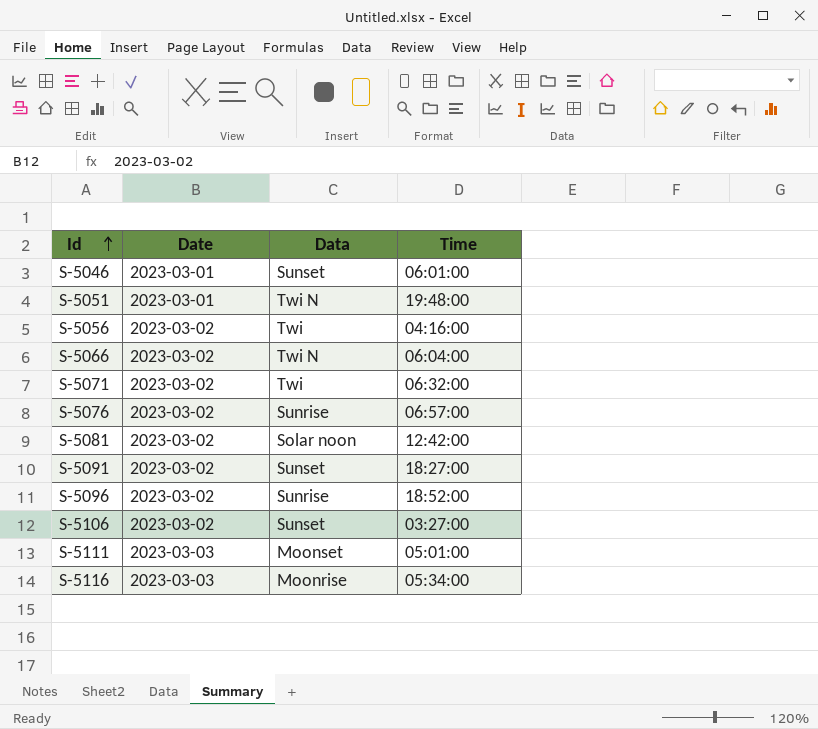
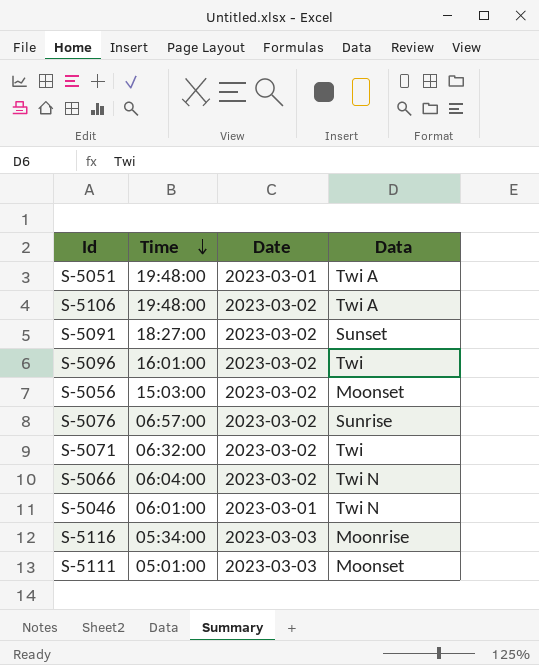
row order: Id ascending -> Time descending
column Time | position: 4 -> 2
row S-5081: 2023-03-02 | Solar noon | 12:42:00 -> none
S-5051 | Data: Twi N -> Twi A
S-5106 | Time: 03:27:00 -> 19:48:00
S-5106 | Data: Sunset -> Twi A
S-5096 | Time: 18:52:00 -> 16:01:00
S-5096 | Data: Sunrise -> Twi
S-5056 | Time: 04:16:00 -> 15:03:00
S-5056 | Data: Twi -> Moonset
S-5046 | Data: Sunset -> Twi N

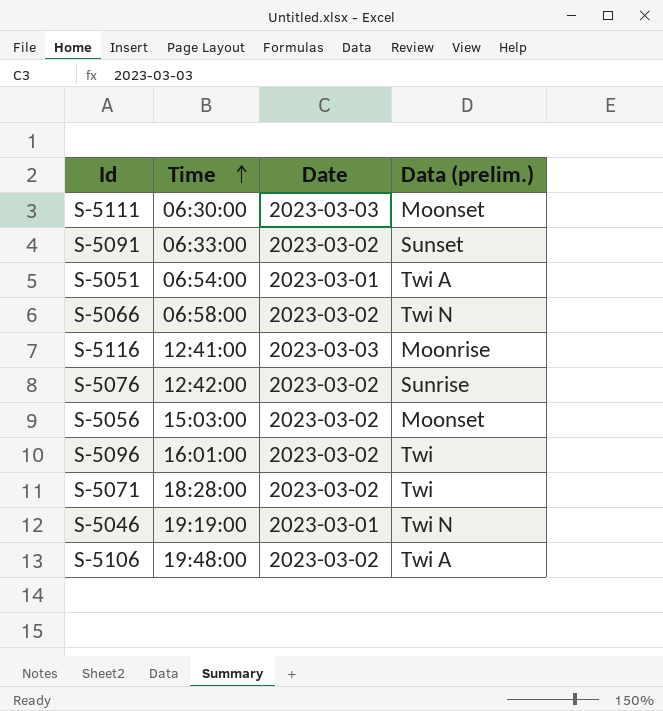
row order: Time descending -> Time ascending
column name: Data -> Data (prelim.)
S-5111 | Time: 05:01:00 -> 06:30:00
S-5091 | Time: 18:27:00 -> 06:33:00
S-5051 | Time: 19:48:00 -> 06:54:00
S-5066 | Time: 06:04:00 -> 06:58:00
S-5116 | Time: 05:34:00 -> 12:41:00
S-5076 | Time: 06:57:00 -> 12:42:00
S-5071 | Time: 06:32:00 -> 18:28:00
S-5046 | Time: 06:01:00 -> 19:19:00

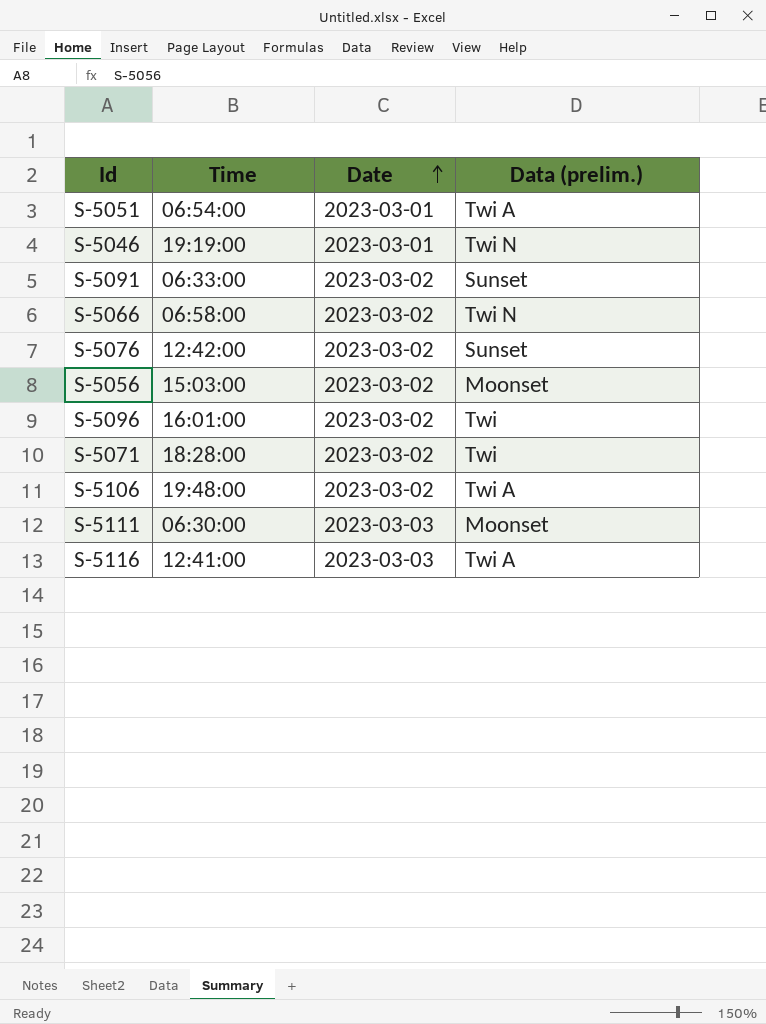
row order: Time ascending -> Date ascending
S-5076 | Data (prelim.): Sunrise -> Sunset
S-5116 | Data (prelim.): Moonrise -> Twi A

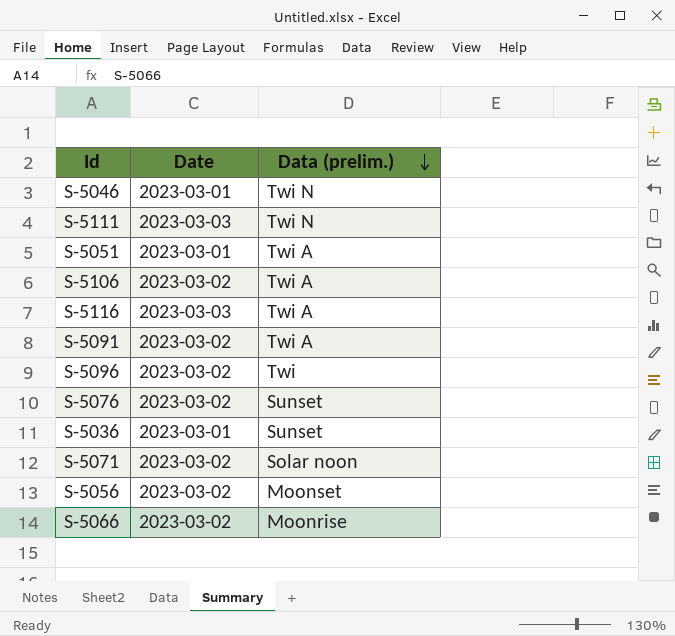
row order: Date ascending -> Data (prelim.) descending
column Time | position: 2 -> none
S-5111 | Data (prelim.): Moonset -> Twi N
S-5091 | Data (prelim.): Sunset -> Twi A
row S-5036: none -> 2023-03-01 | Sunset
S-5071 | Data (prelim.): Twi -> Solar noon
S-5066 | Data (prelim.): Twi N -> Moonrise

